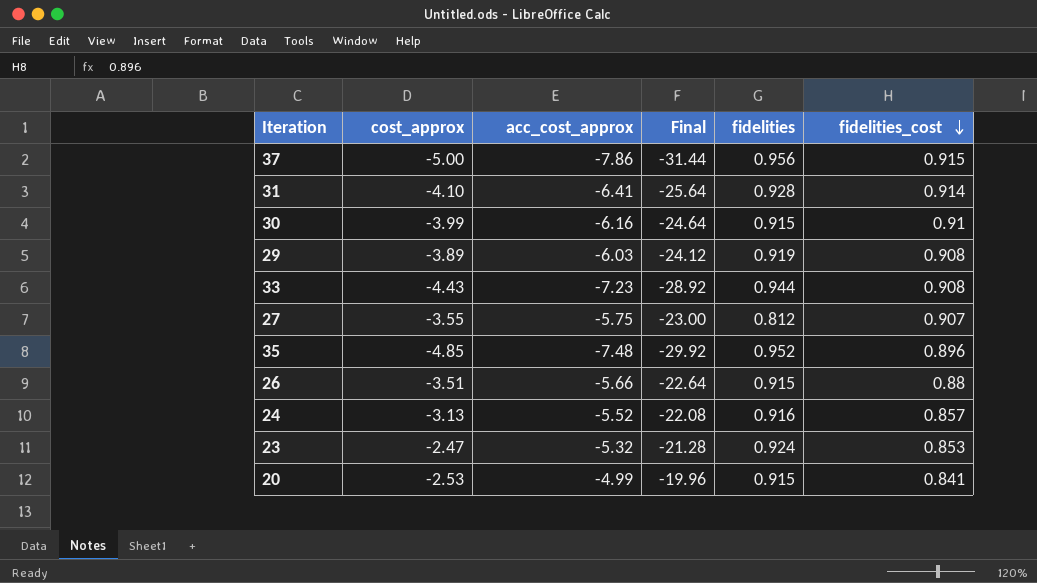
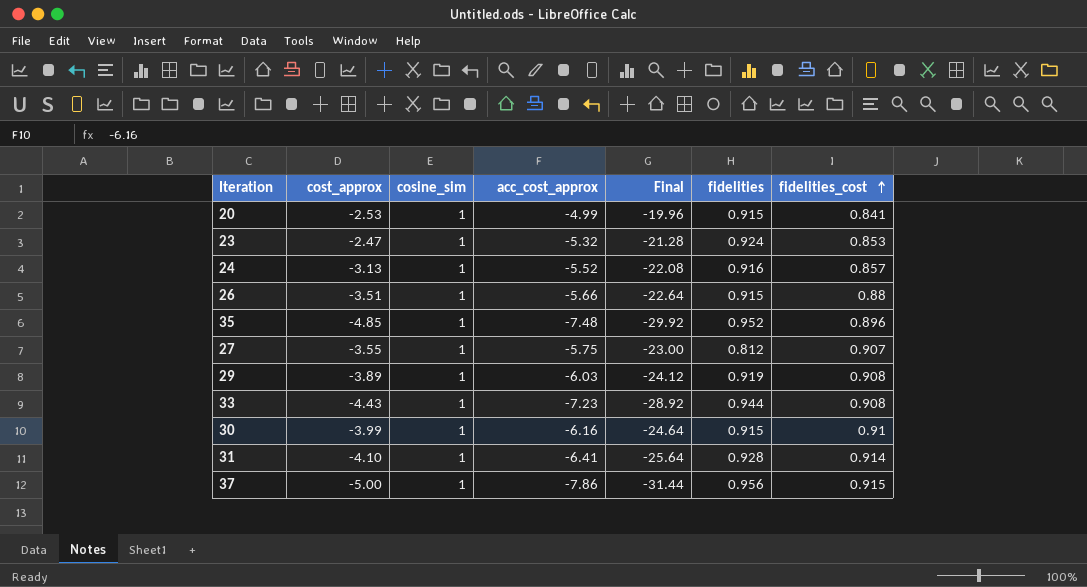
row order: fidelities_cost descending -> fidelities_cost ascending
column cosine_sim | position: none -> 3

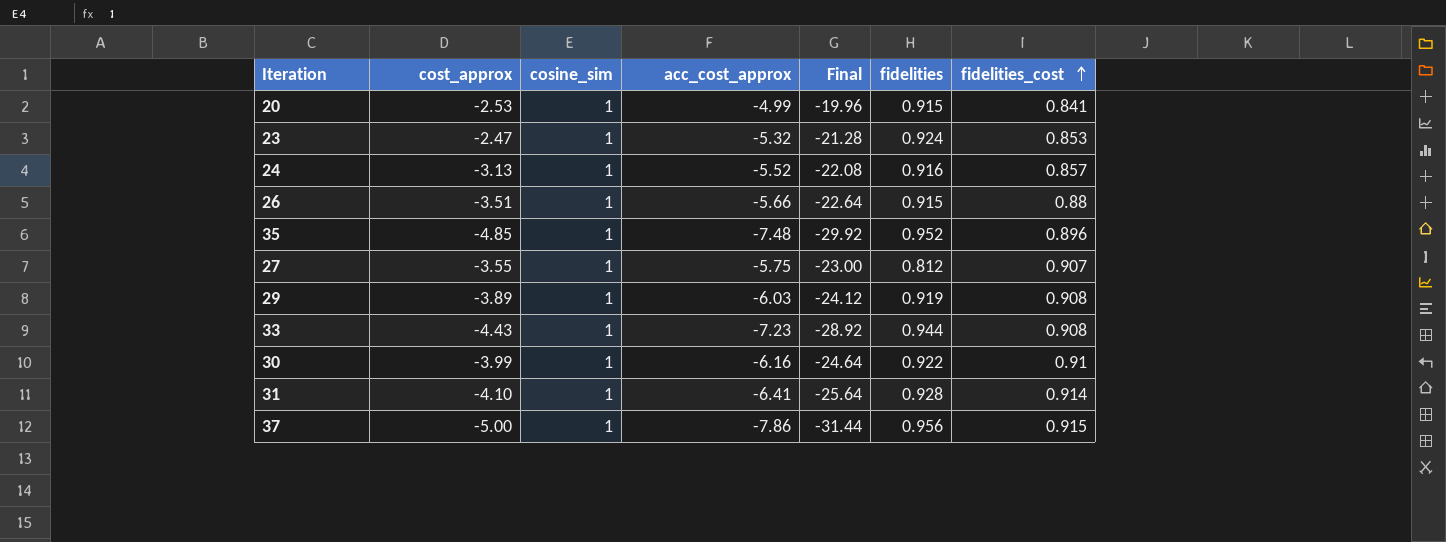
30 | fidelities: 0.915 -> 0.922

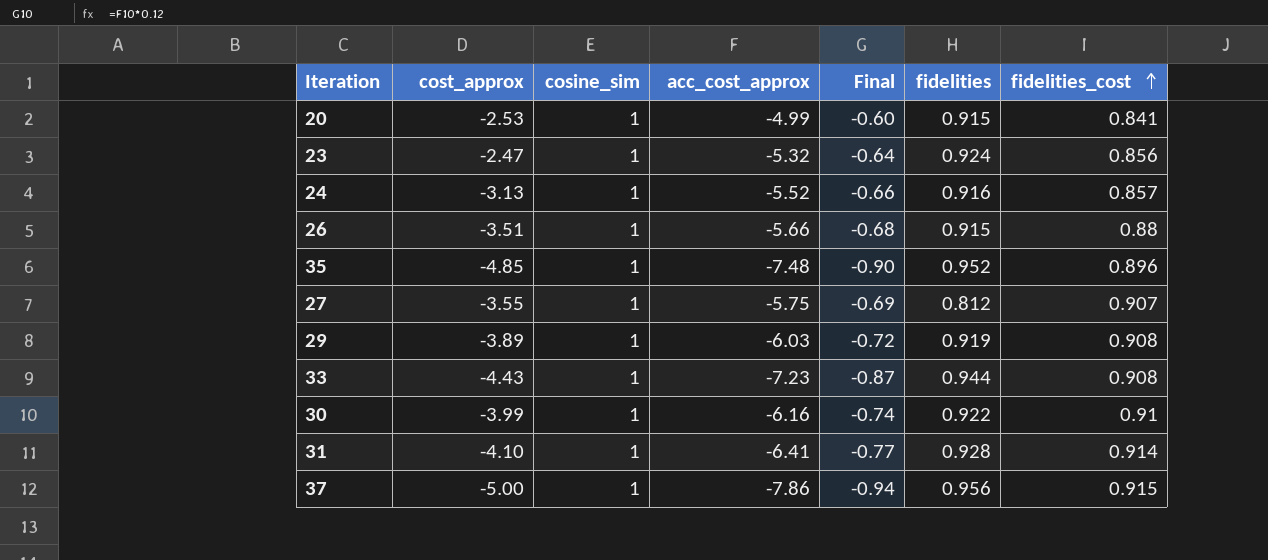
column Final | formula: [acc_cost_approx] * 4 -> [acc_cost_approx] * 0.12
23 | fidelities_cost: 0.853 -> 0.856

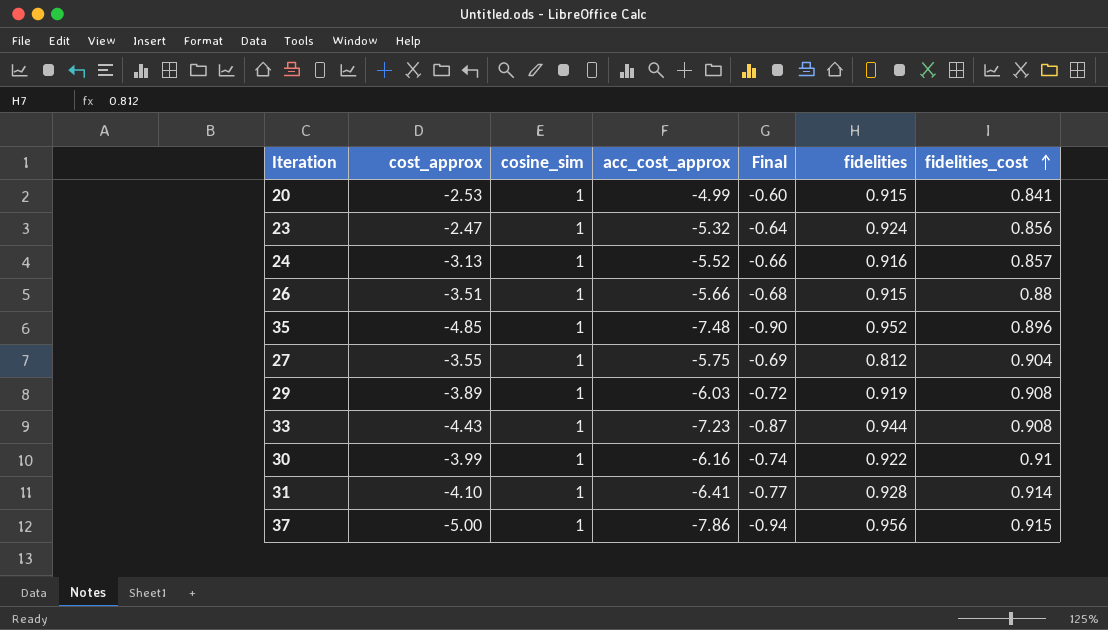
27 | fidelities_cost: 0.907 -> 0.904

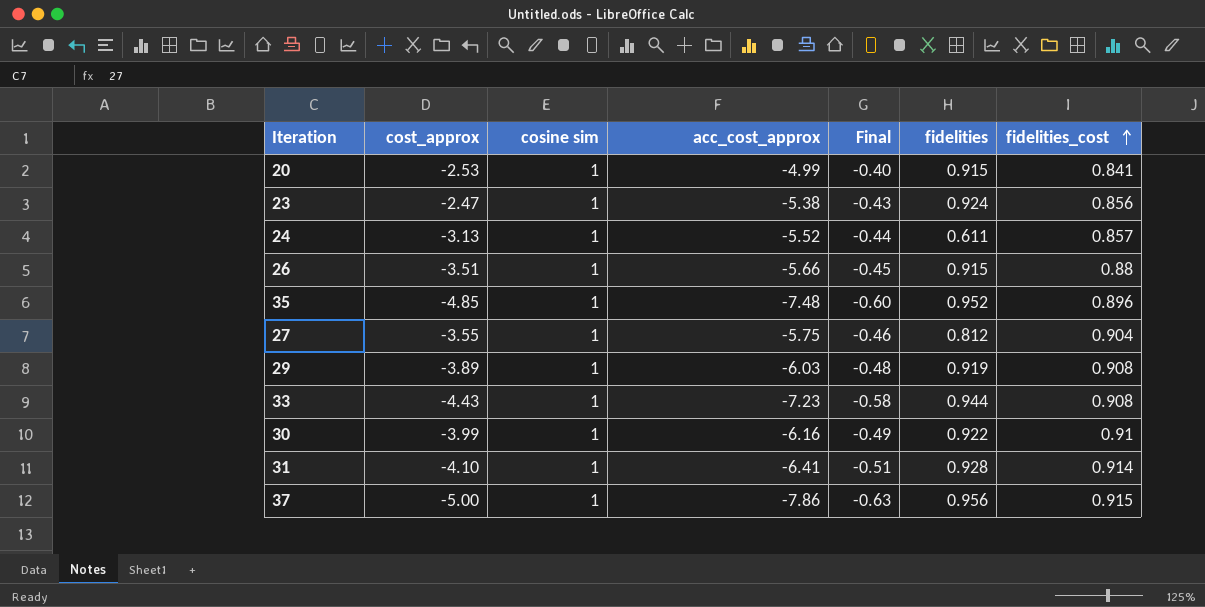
column name: cosine_sim -> cosine sim
column Final | formula: [acc_cost_approx] * 0.12 -> [acc_cost_approx] * 0.08
23 | acc_cost_approx: -5.32 -> -5.38
24 | fidelities: 0.916 -> 0.611

